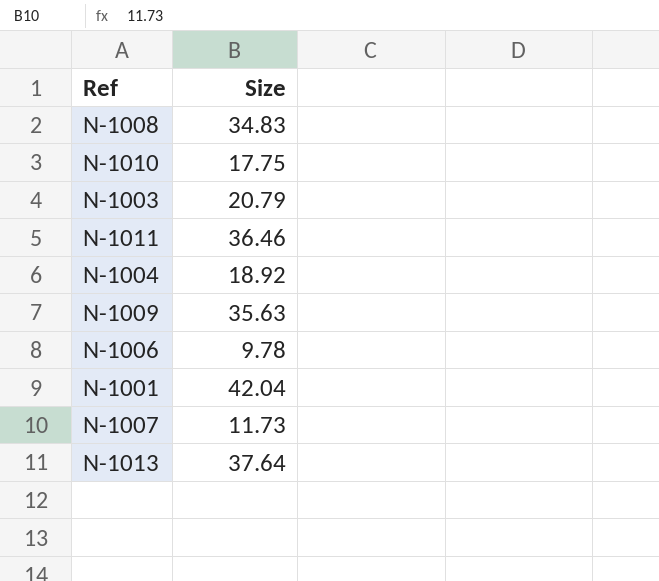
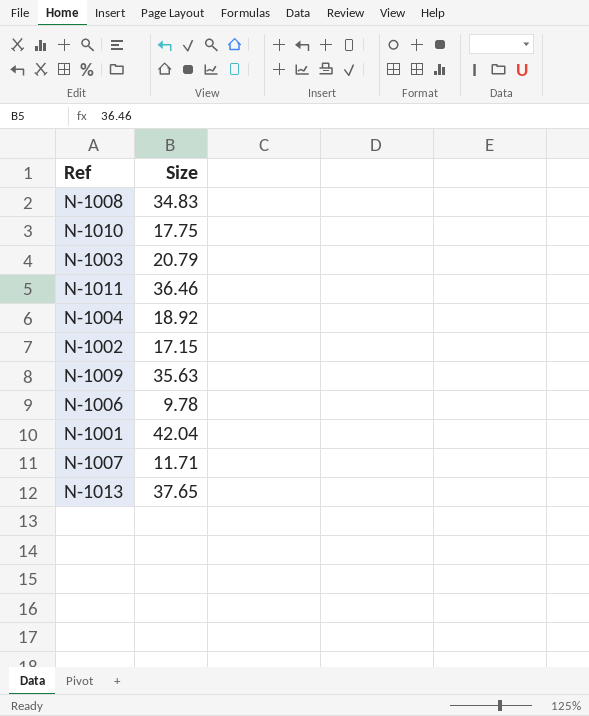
row N-1002: none -> 17.15
N-1007 | Size: 11.73 -> 11.71
N-1013 | Size: 37.64 -> 37.65

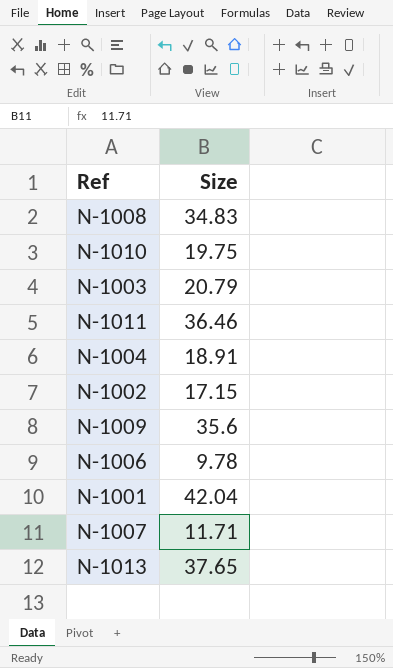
N-1010 | Size: 17.75 -> 19.75
N-1004 | Size: 18.92 -> 18.91
N-1009 | Size: 35.63 -> 35.6

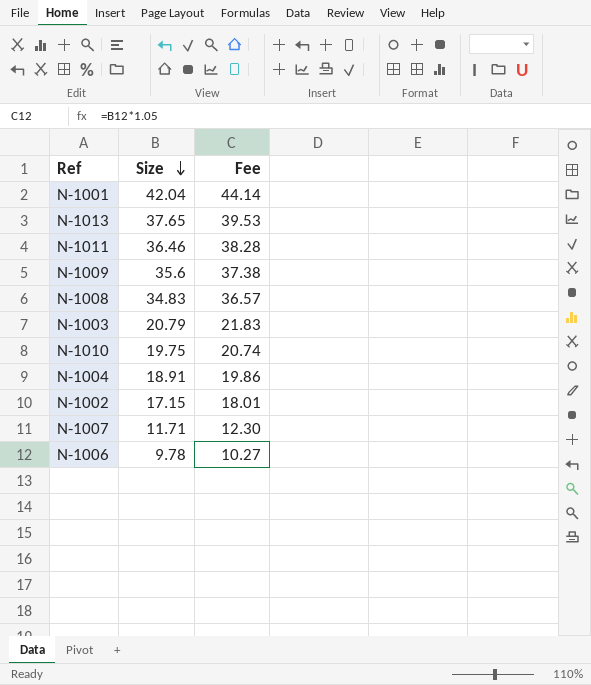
row order: none -> Size descending
column Fee | formula: none -> [Size] * 1.05

